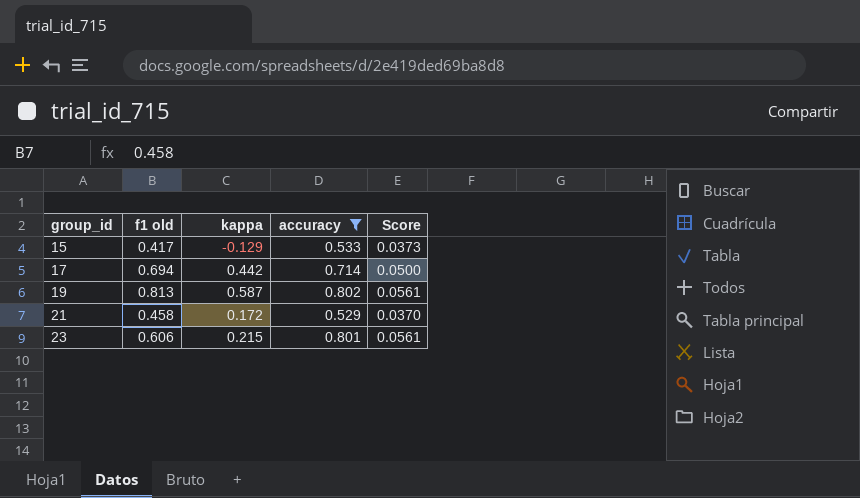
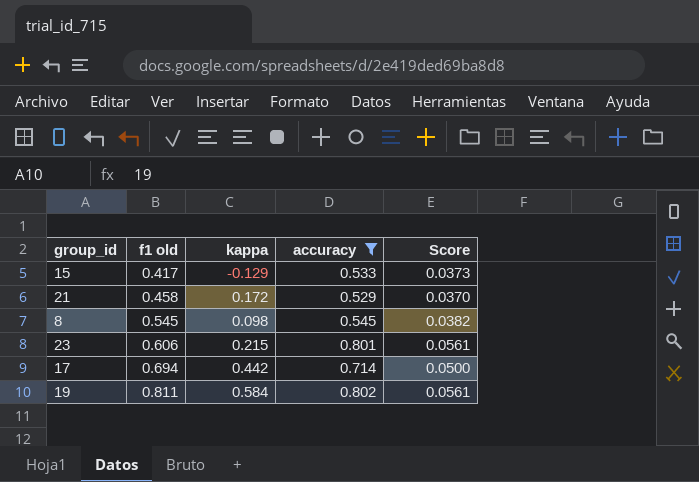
row order: group_id ascending -> f1 old ascending
row 8: none -> 0.545 | 0.098 | 0.545 | 0.0382
19 | f1 old: 0.813 -> 0.811
19 | kappa: 0.587 -> 0.584

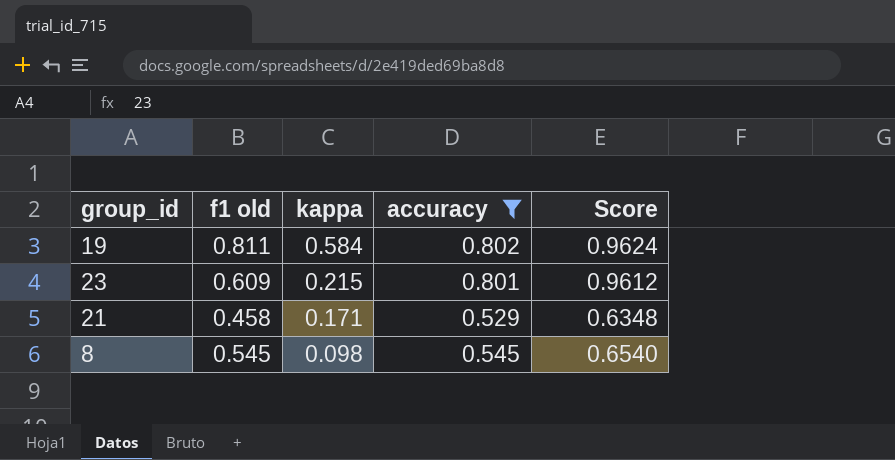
row order: f1 old ascending -> kappa descending
column Score | formula: [accuracy] * 0.07 -> [accuracy] * 1.2
row 15: 0.417 | -0.129 | 0.533 | 0.0373 -> none
row 17: 0.694 | 0.442 | 0.714 | 0.0500 -> none
23 | f1 old: 0.606 -> 0.609
21 | kappa: 0.172 -> 0.171

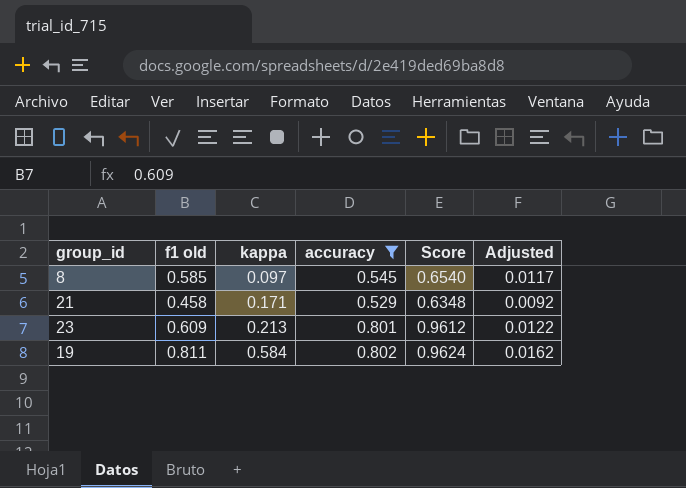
row order: kappa descending -> kappa ascending
column Adjusted | formula: none -> [f1 old] * 0.02
8 | f1 old: 0.545 -> 0.585
8 | kappa: 0.098 -> 0.097
23 | kappa: 0.215 -> 0.213

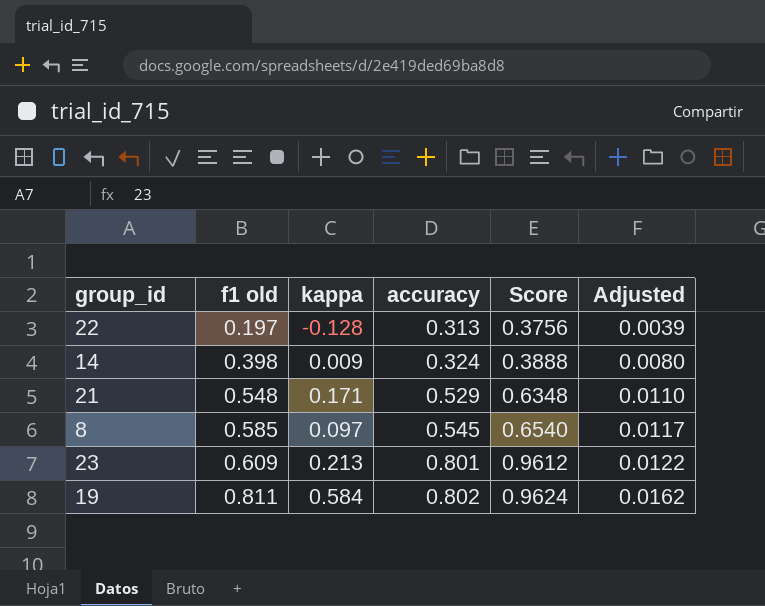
filter: accuracy >= 0.529 -> none
row order: kappa ascending -> f1 old ascending
21 | f1 old: 0.458 -> 0.548
21 | Adjusted: 0.0092 -> 0.0110

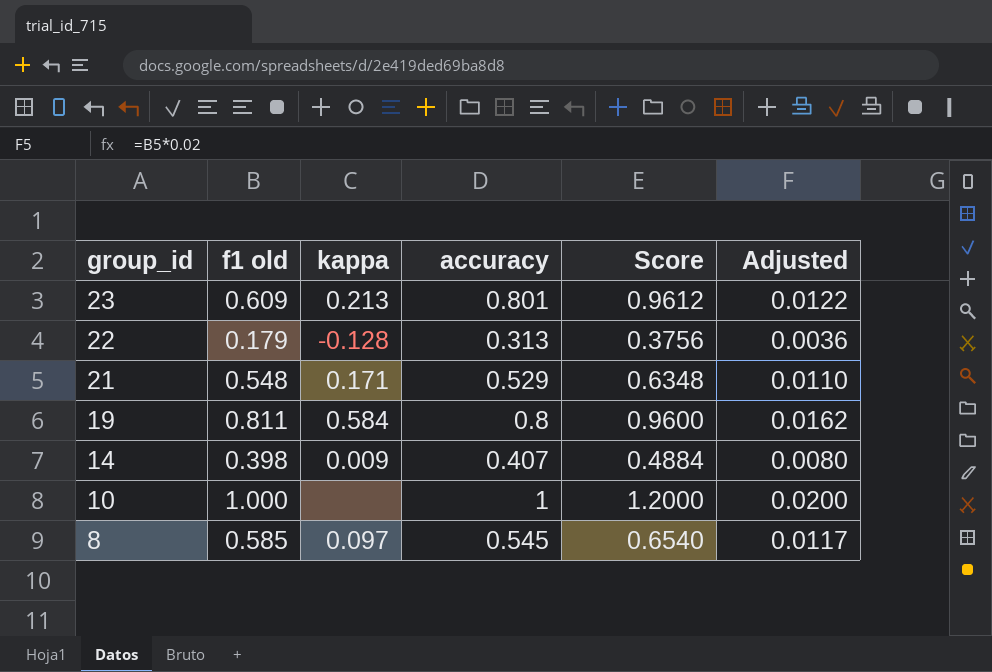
row order: f1 old ascending -> group_id descending
22 | f1 old: 0.197 -> 0.179
22 | Adjusted: 0.0039 -> 0.0036
19 | accuracy: 0.802 -> 0.8
19 | Score: 0.9624 -> 0.9600
14 | accuracy: 0.324 -> 0.407
14 | Score: 0.3888 -> 0.4884
row 10: none -> 1.000 | none | 1 | 1.2000 | 0.0200

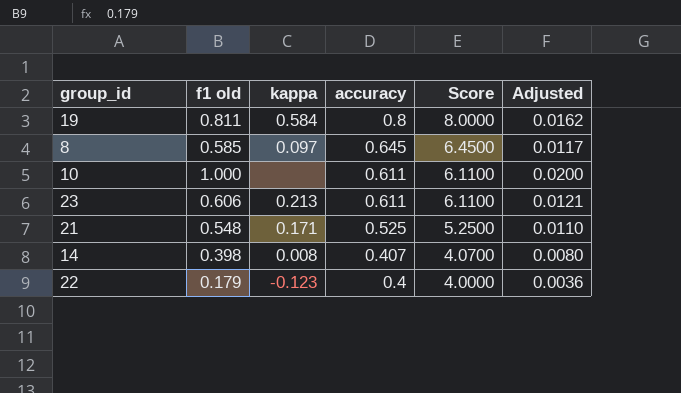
row order: group_id descending -> accuracy descending
column Score | formula: [accuracy] * 1.2 -> [accuracy] * 10
8 | accuracy: 0.545 -> 0.645
10 | accuracy: 1 -> 0.611
23 | f1 old: 0.609 -> 0.606
23 | accuracy: 0.801 -> 0.611
23 | Adjusted: 0.0122 -> 0.0121
21 | accuracy: 0.529 -> 0.525
14 | kappa: 0.009 -> 0.008
22 | kappa: -0.128 -> -0.123
22 | accuracy: 0.313 -> 0.4

